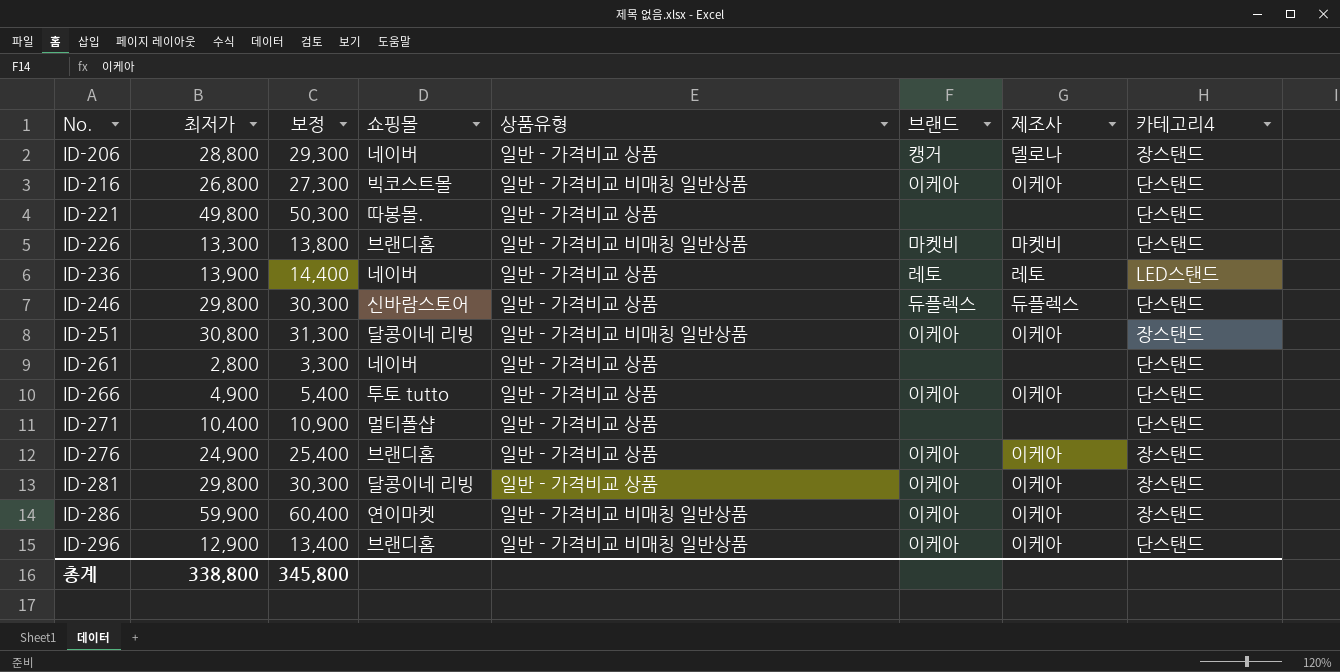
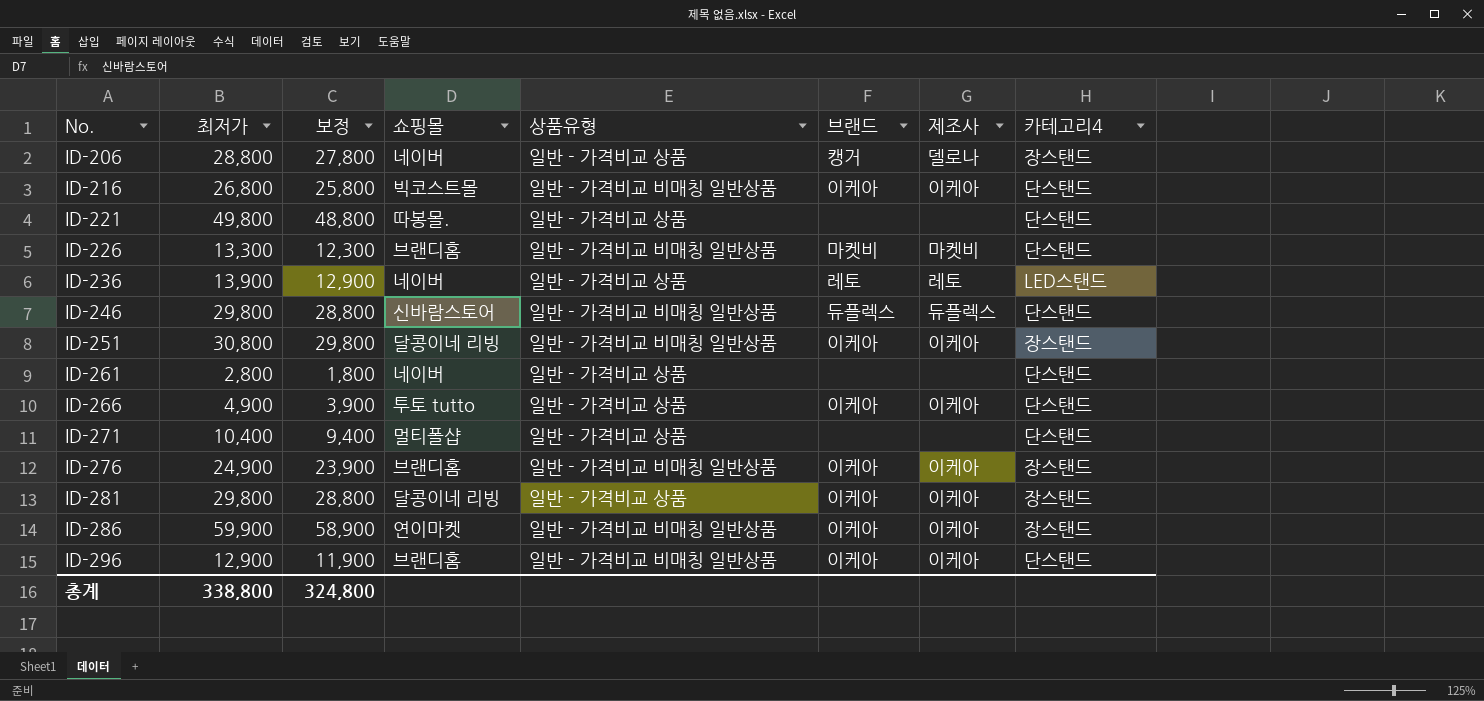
column 보정 | formula: [최저가] + 500 -> [최저가] - 1000
ID-246 | 상품유형: 일반 - 가격비교 상품 -> 일반 - 가격비교 비매칭 일반상품
ID-276 | 상품유형: 일반 - 가격비교 상품 -> 일반 - 가격비교 비매칭 일반상품
총계 | 보정: 345,800 -> 324,800

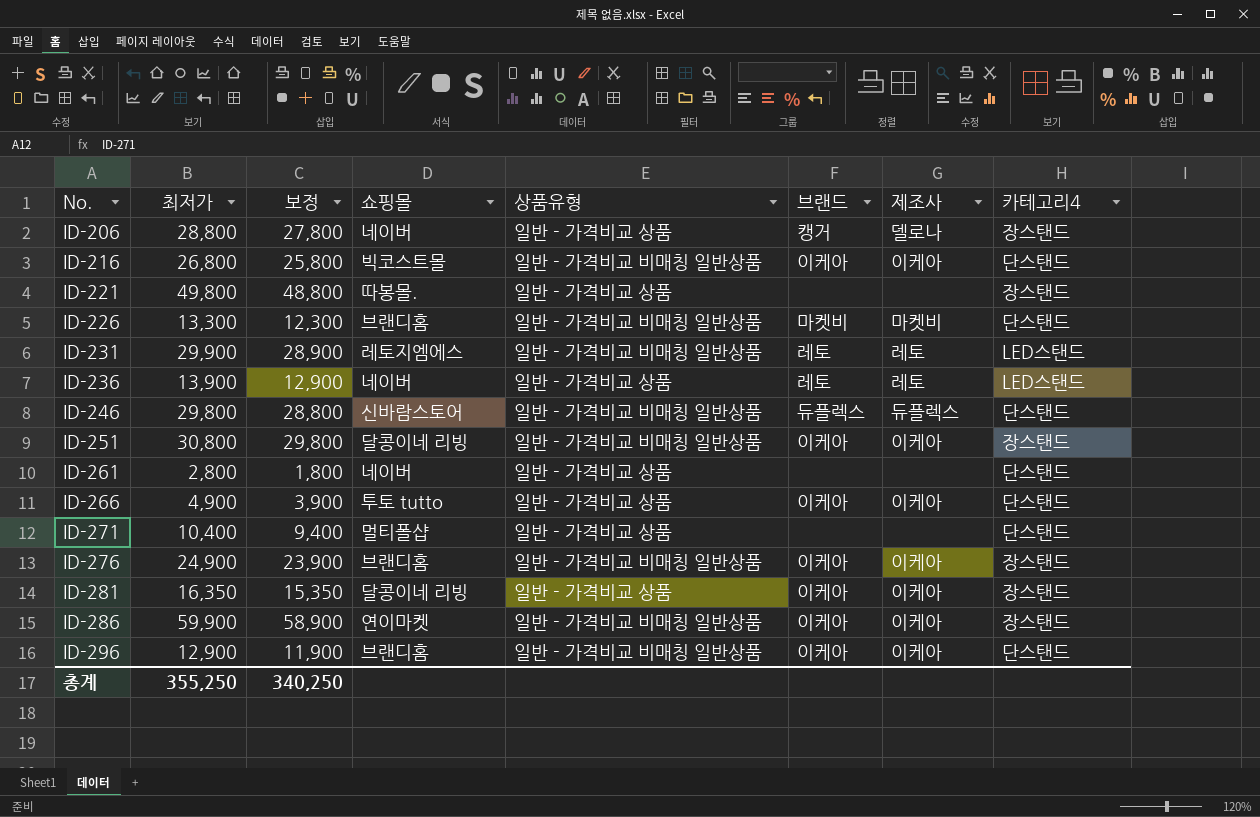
ID-221 | 카테고리4: 단스탠드 -> 장스탠드
row ID-231: none -> 29,900 | 28,900 | 레토지엠에스 | 일반 - 가격비교 비매칭 일반상품 | 레토 | 레토 | LED스탠드
ID-281 | 최저가: 29,800 -> 16,350
ID-281 | 보정: 28,800 -> 15,350
총계 | 최저가: 338,800 -> 355,250
총계 | 보정: 324,800 -> 340,250

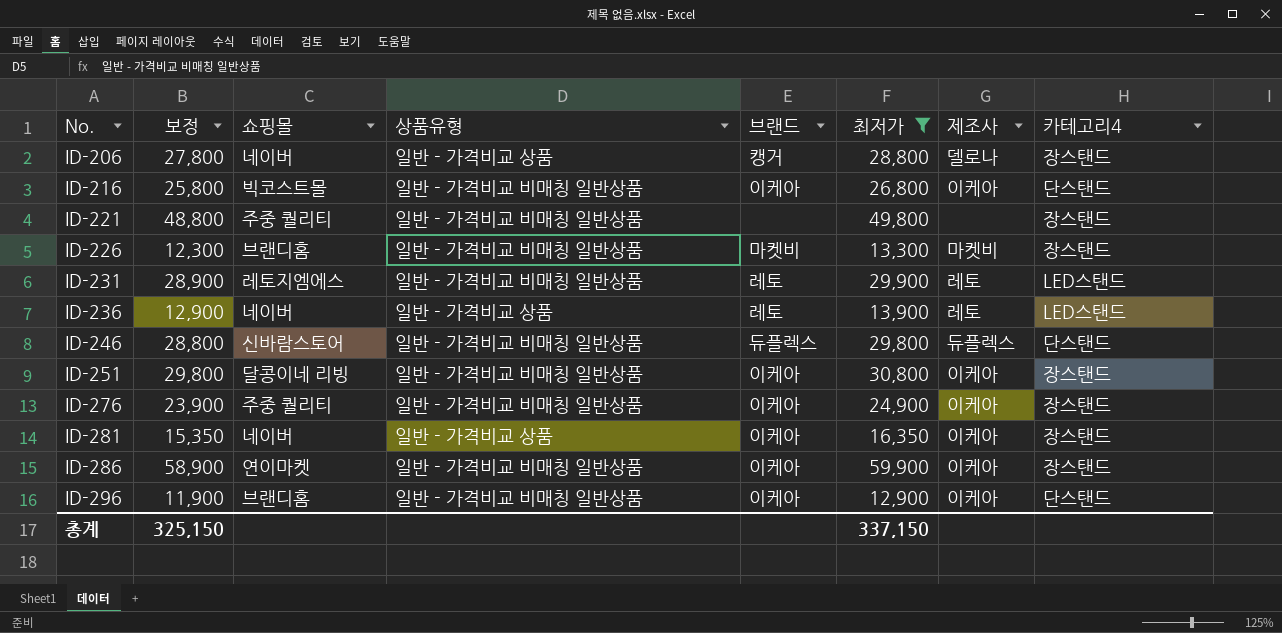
filter: none -> 최저가 >= 12,900
column 최저가 | position: 2 -> 6
ID-221 | 쇼핑몰: 따봉몰. -> 주중 퀄리티
ID-221 | 상품유형: 일반 - 가격비교 상품 -> 일반 - 가격비교 비매칭 일반상품
ID-226 | 카테고리4: 단스탠드 -> 장스탠드
ID-276 | 쇼핑몰: 브랜디홈 -> 주중 퀄리티
ID-281 | 쇼핑몰: 달콩이네 리빙 -> 네이버
총계 | 보정: 340,250 -> 325,150
총계 | 최저가: 355,250 -> 337,150

